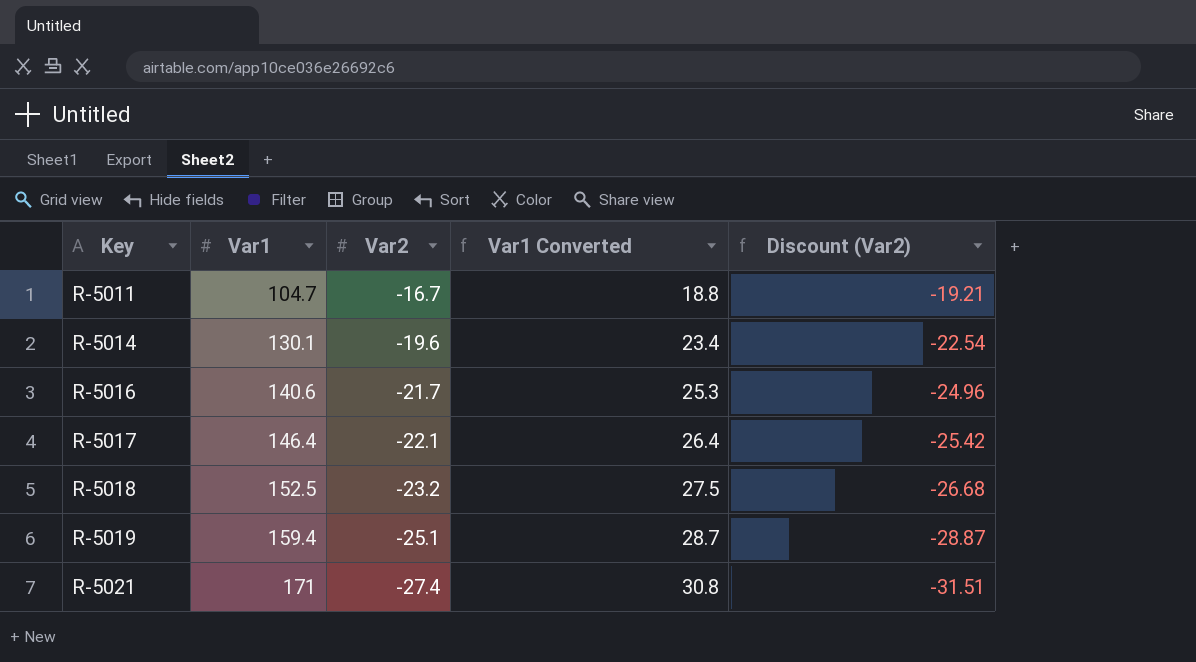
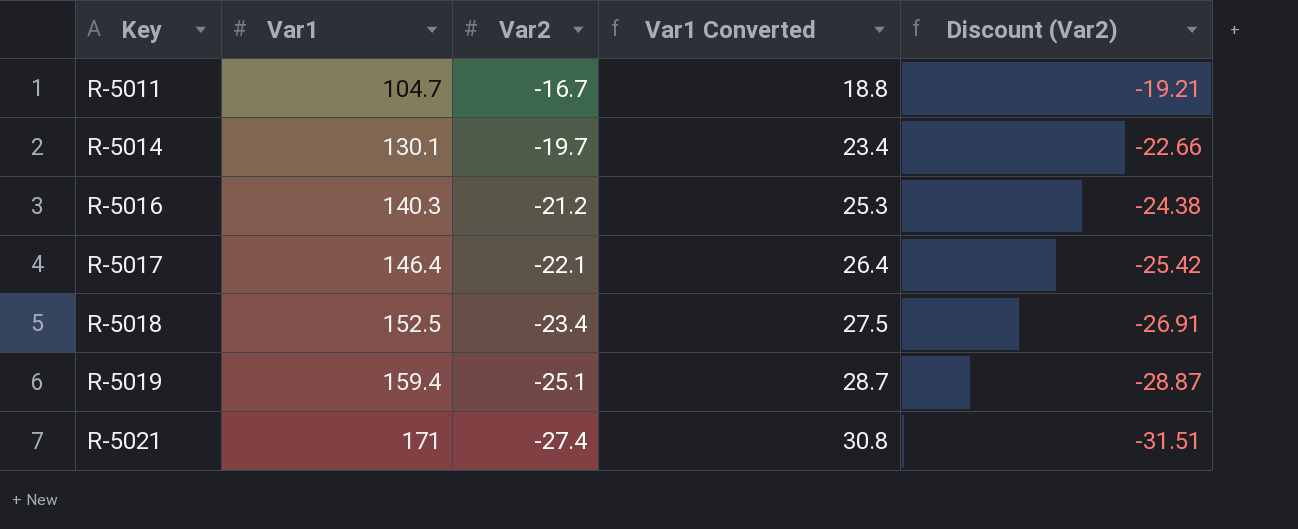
R-5014 | Var2: -19.6 -> -19.7
R-5014 | Discount (Var2): -22.54 -> -22.66
R-5016 | Var1: 140.6 -> 140.3
R-5016 | Var2: -21.7 -> -21.2
R-5016 | Discount (Var2): -24.96 -> -24.38
R-5018 | Var2: -23.2 -> -23.4
R-5018 | Discount (Var2): -26.68 -> -26.91

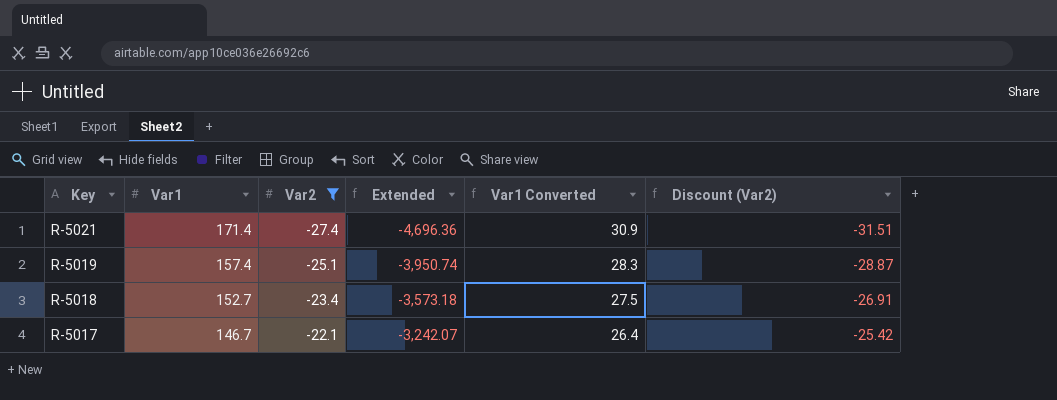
filter: none -> Var2 <= -22.1
row order: Key ascending -> Key descending
column Extended | formula: none -> [Var1] * [Var2]
R-5021 | Var1: 171 -> 171.4
R-5021 | Var1 Converted: 30.8 -> 30.9
R-5019 | Var1: 159.4 -> 157.4
R-5019 | Var1 Converted: 28.7 -> 28.3
R-5018 | Var1: 152.5 -> 152.7
R-5017 | Var1: 146.4 -> 146.7

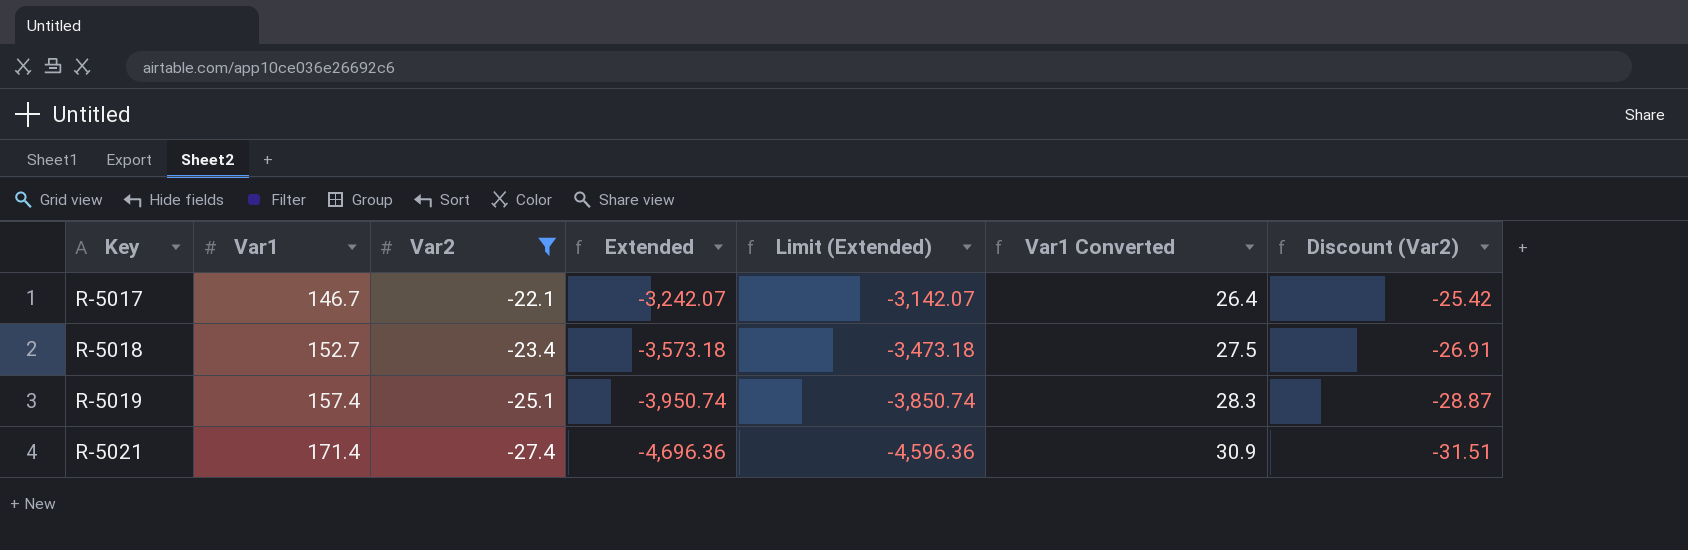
row order: Key descending -> Key ascending
column Limit (Extended) | formula: none -> [Extended] + 100

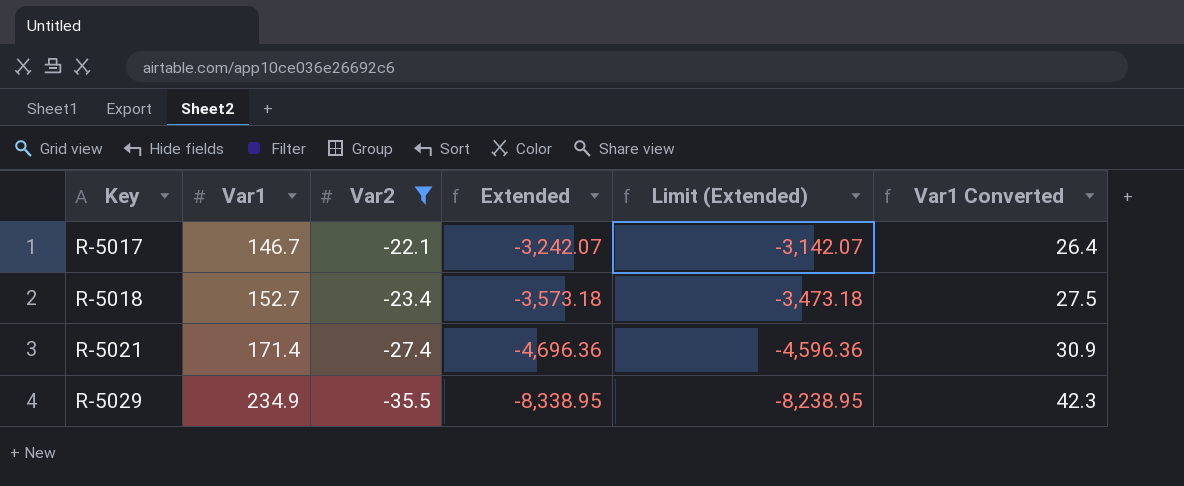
column Discount (Var2) | formula: [Var2] * 1.15 -> none
row R-5019: 157.4 | -25.1 | -3,950.74 | -3,850.74 | 28.3 | -28.87 -> none
row R-5029: none -> 234.9 | -35.5 | -8,338.95 | -8,238.95 | 42.3

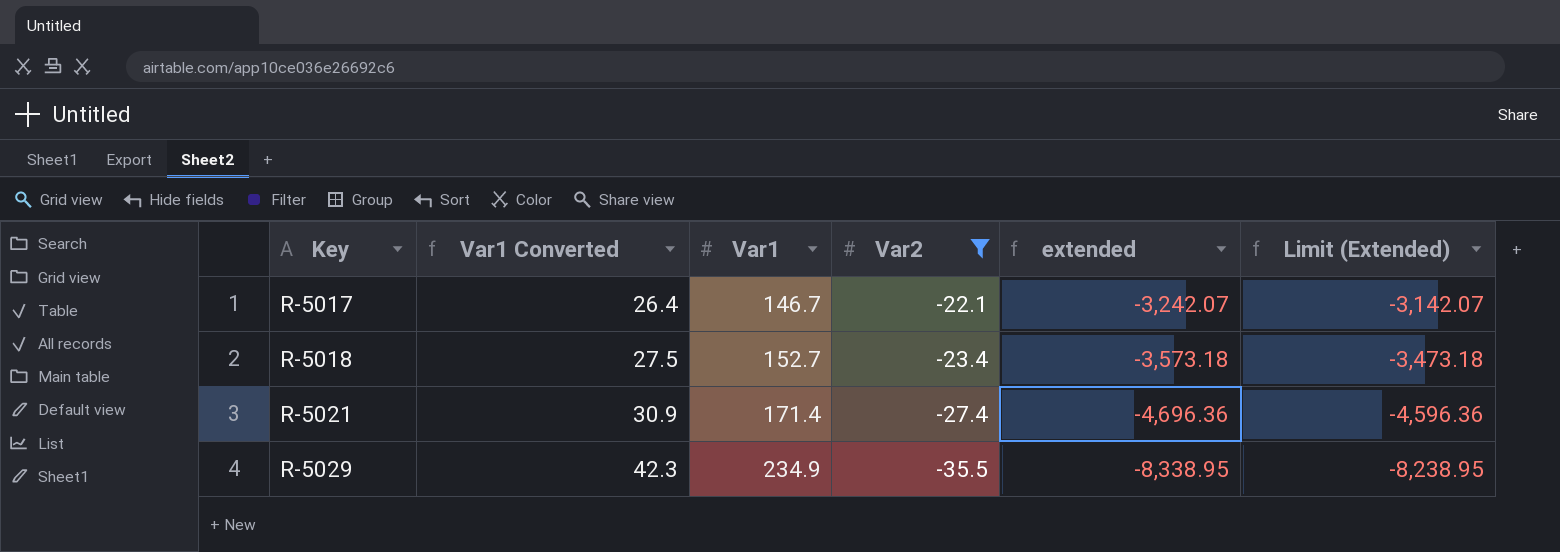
column Var1 Converted | position: 6 -> 2
column name: Extended -> extended

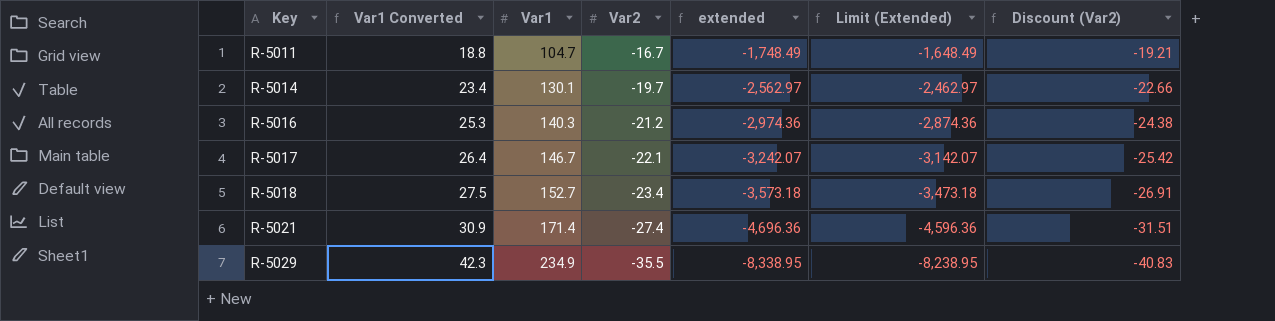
filter: Var2 <= -22.1 -> none
column Discount (Var2) | formula: none -> [Var2] * 1.15

